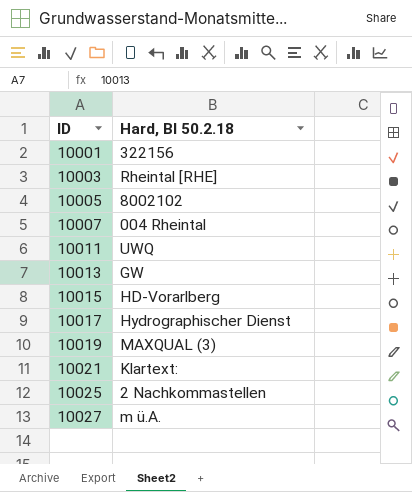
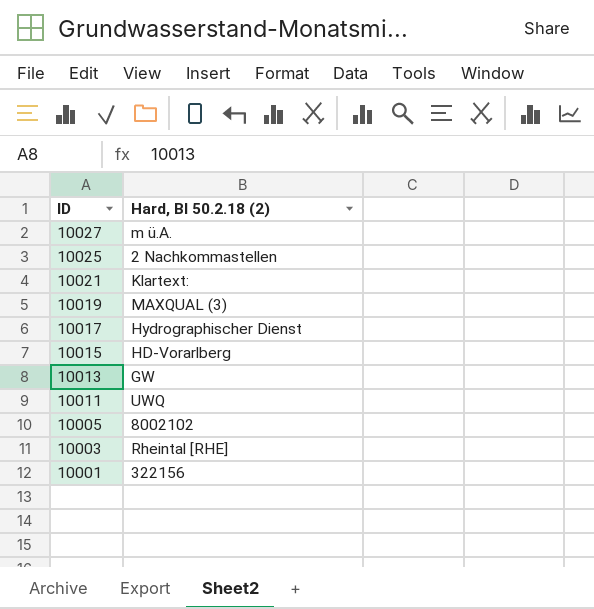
row order: ID ascending -> ID descending
column name: Hard, Bl 50.2.18 -> Hard, Bl 50.2.18 (2)
row 10007: 004 Rheintal -> none

